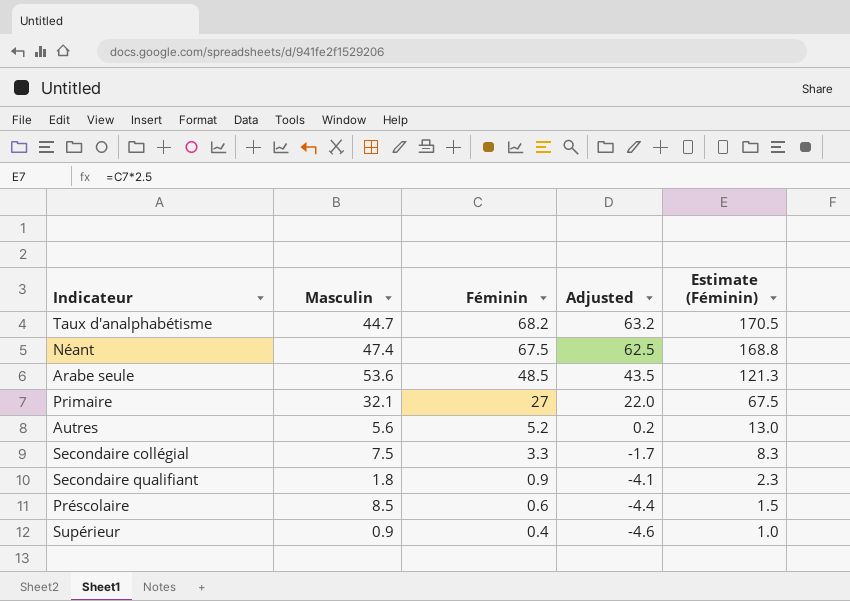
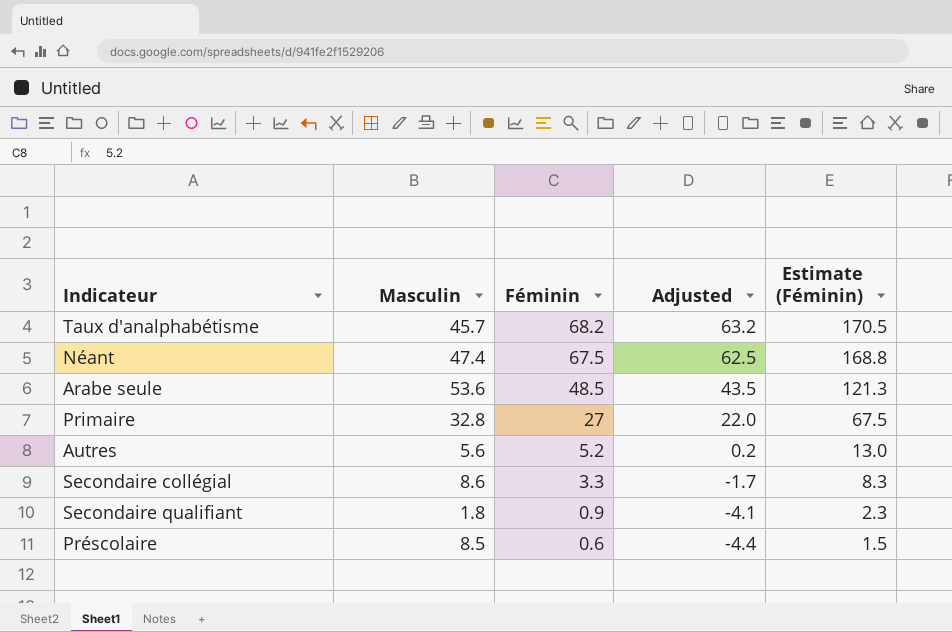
row Supérieur: 0.9 | 0.4 | -4.6 | 1.0 -> none
Taux d'analphabétisme | Masculin: 44.7 -> 45.7
Primaire | Masculin: 32.1 -> 32.8
Secondaire collégial | Masculin: 7.5 -> 8.6

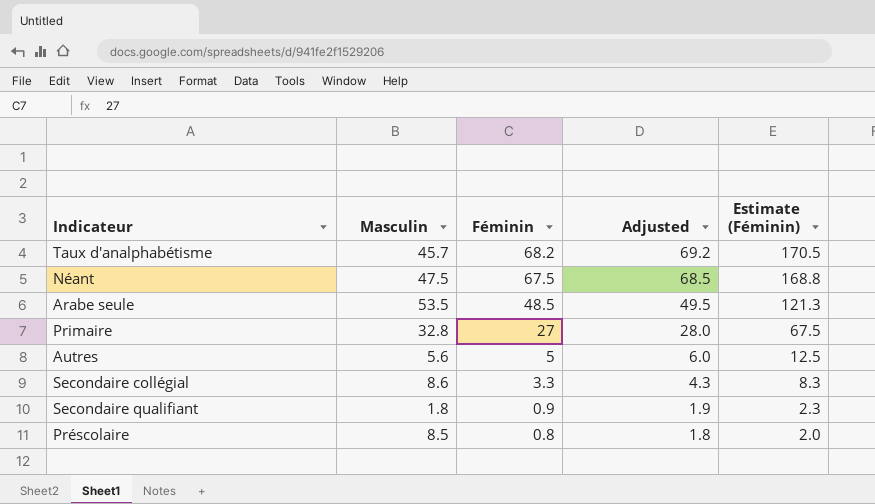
column Adjusted | formula: [Féminin] - 5 -> [Féminin] + 1
Néant | Masculin: 47.4 -> 47.5
Arabe seule | Masculin: 53.6 -> 53.5
Autres | Féminin: 5.2 -> 5
Autres | Estimate (Féminin): 13.0 -> 12.5
Préscolaire | Féminin: 0.6 -> 0.8
Préscolaire | Estimate (Féminin): 1.5 -> 2.0

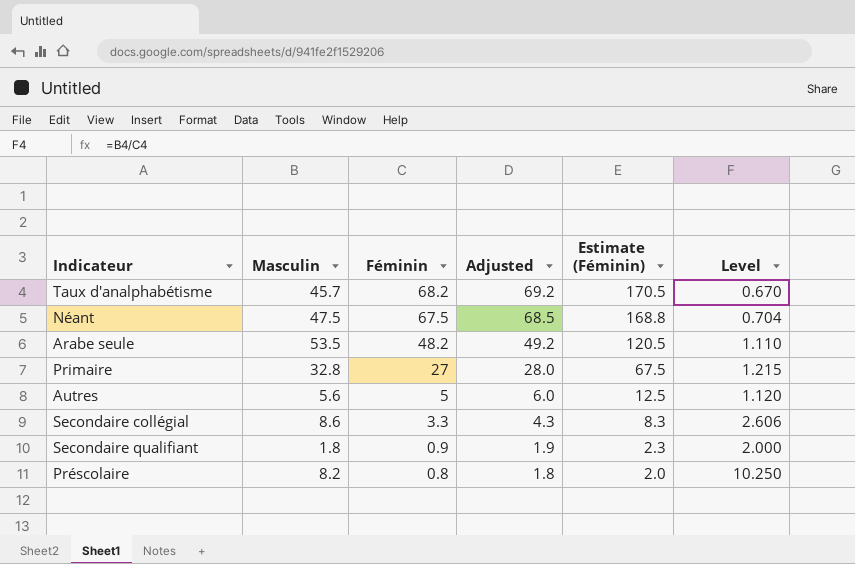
column Level | formula: none -> [Masculin] / [Féminin]
Arabe seule | Féminin: 48.5 -> 48.2
Arabe seule | Adjusted: 49.5 -> 49.2
Arabe seule | Estimate (Féminin): 121.3 -> 120.5
Préscolaire | Masculin: 8.5 -> 8.2

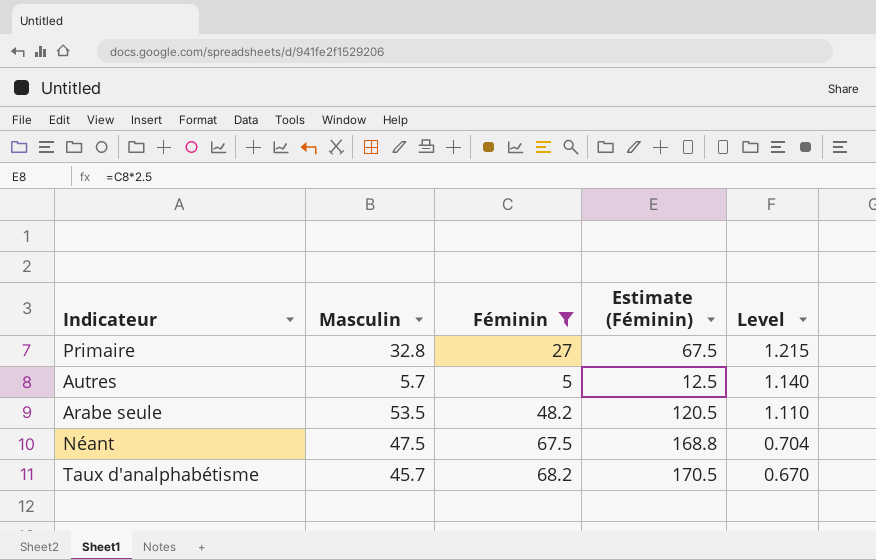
filter: none -> Féminin >= 5
row order: Féminin descending -> Level descending
column Adjusted | formula: [Féminin] + 1 -> none
Autres | Masculin: 5.6 -> 5.7
Autres | Level: 1.120 -> 1.140

